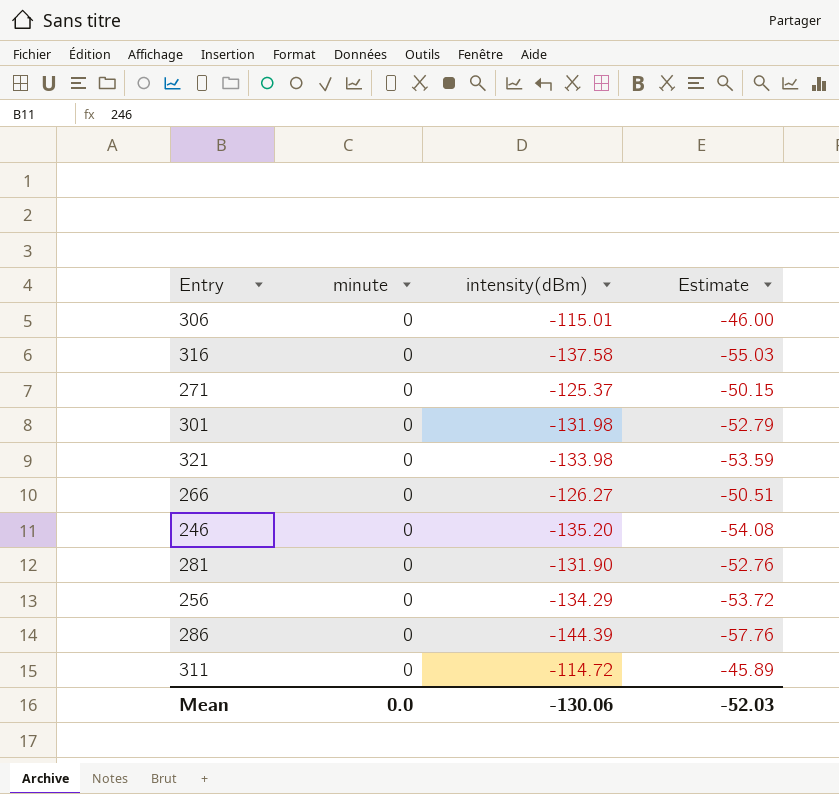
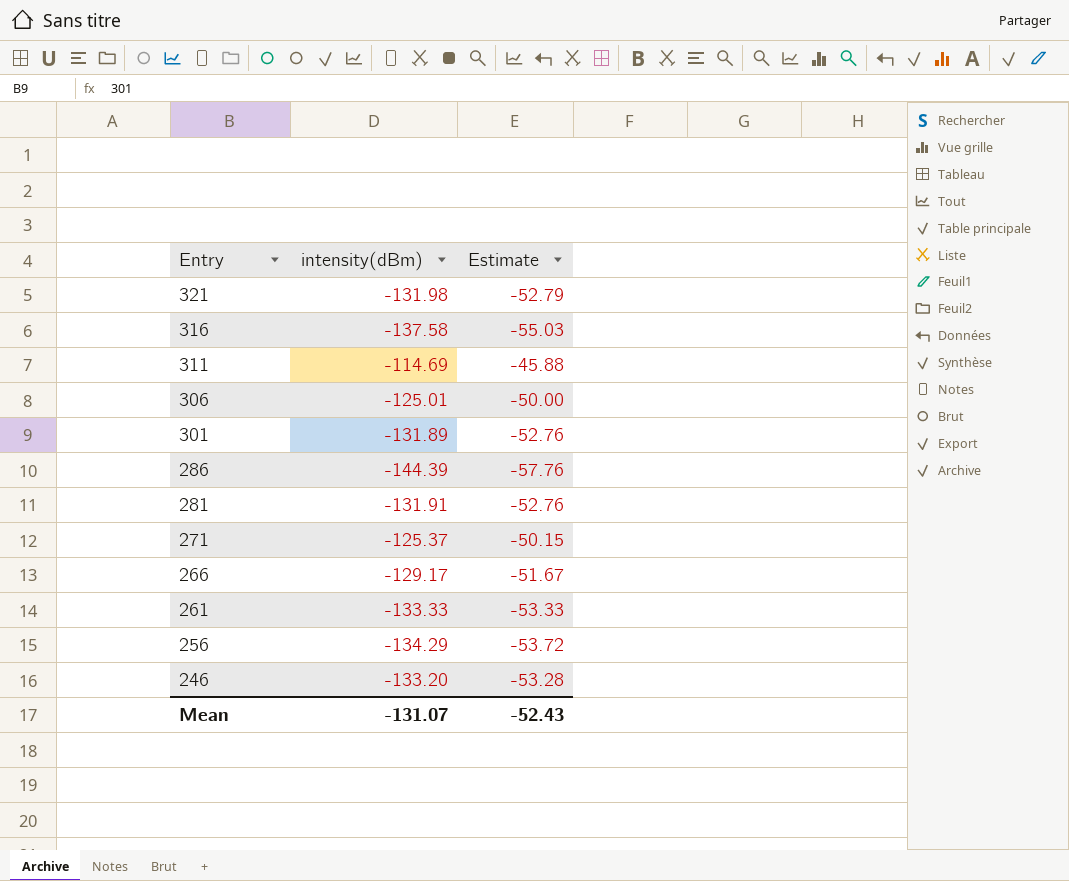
row order: none -> Entry descending
column minute | position: 2 -> none
321 | intensity(dBm): -133.98 -> -131.98
321 | Estimate: -53.59 -> -52.79
311 | intensity(dBm): -114.72 -> -114.69
311 | Estimate: -45.89 -> -45.88
306 | intensity(dBm): -115.01 -> -125.01
306 | Estimate: -46.00 -> -50.00
301 | intensity(dBm): -131.98 -> -131.89
301 | Estimate: -52.79 -> -52.76
281 | intensity(dBm): -131.90 -> -131.91
266 | intensity(dBm): -126.27 -> -129.17
266 | Estimate: -50.51 -> -51.67
row 261: none -> -133.33 | -53.33
246 | intensity(dBm): -135.20 -> -133.20
246 | Estimate: -54.08 -> -53.28
Mean | intensity(dBm): -130.06 -> -131.07
Mean | Estimate: -52.03 -> -52.43

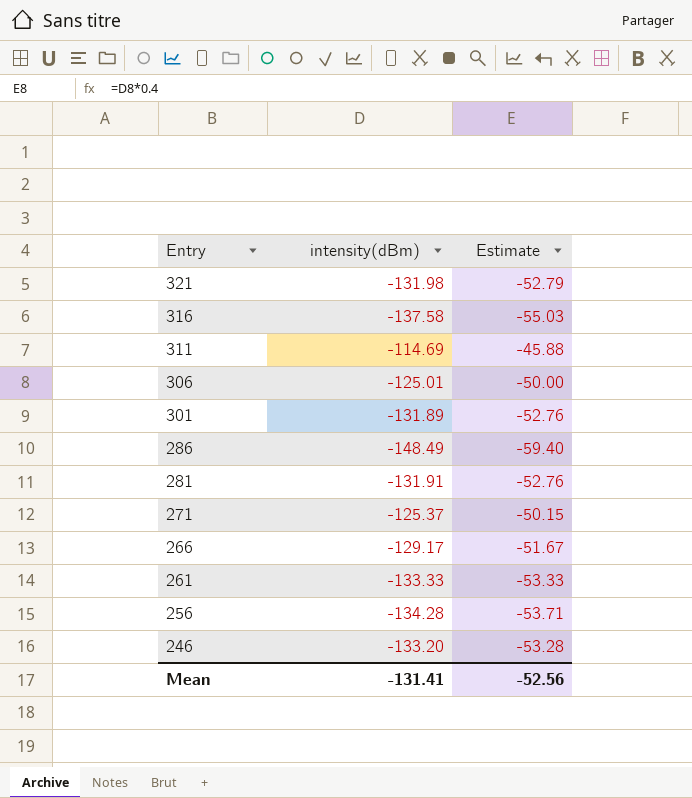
286 | intensity(dBm): -144.39 -> -148.49
286 | Estimate: -57.76 -> -59.40
256 | intensity(dBm): -134.29 -> -134.28
256 | Estimate: -53.72 -> -53.71
Mean | intensity(dBm): -131.07 -> -131.41
Mean | Estimate: -52.43 -> -52.56

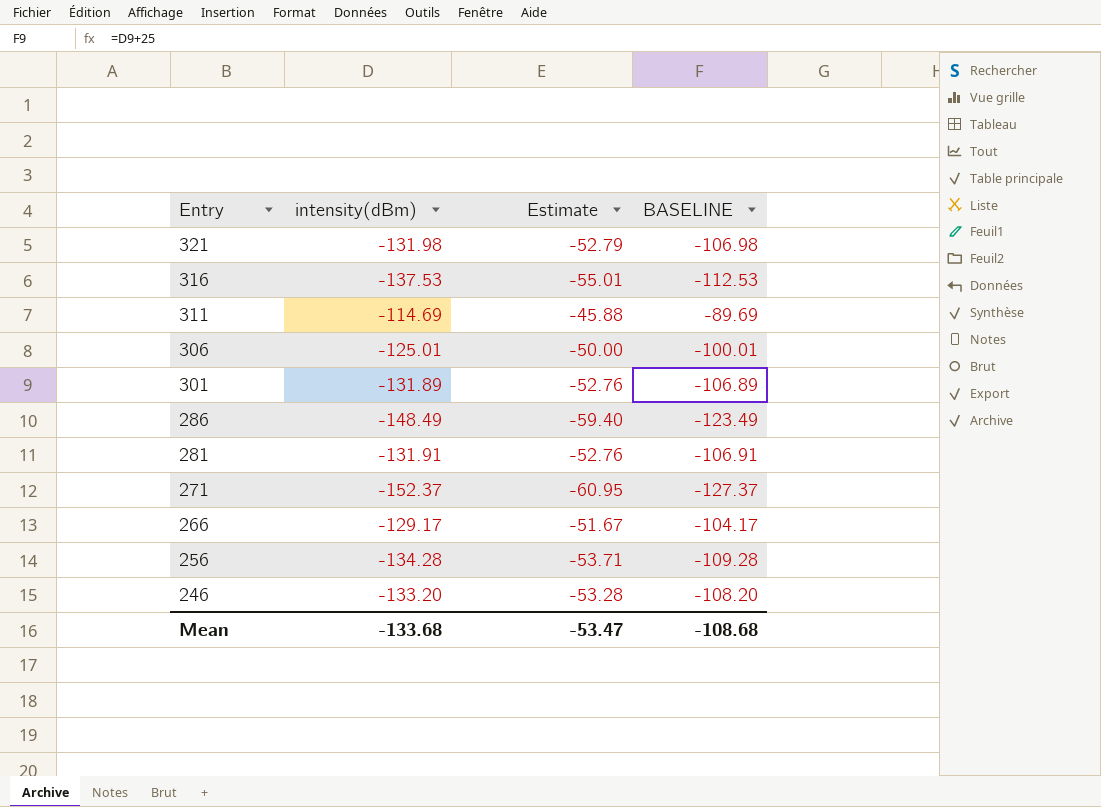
column BASELINE | formula: none -> [intensity(dBm)] + 25
row 261: -133.33 | -53.33 -> none
316 | intensity(dBm): -137.58 -> -137.53
316 | Estimate: -55.03 -> -55.01
271 | intensity(dBm): -125.37 -> -152.37
271 | Estimate: -50.15 -> -60.95
Mean | intensity(dBm): -131.41 -> -133.68
Mean | Estimate: -52.56 -> -53.47

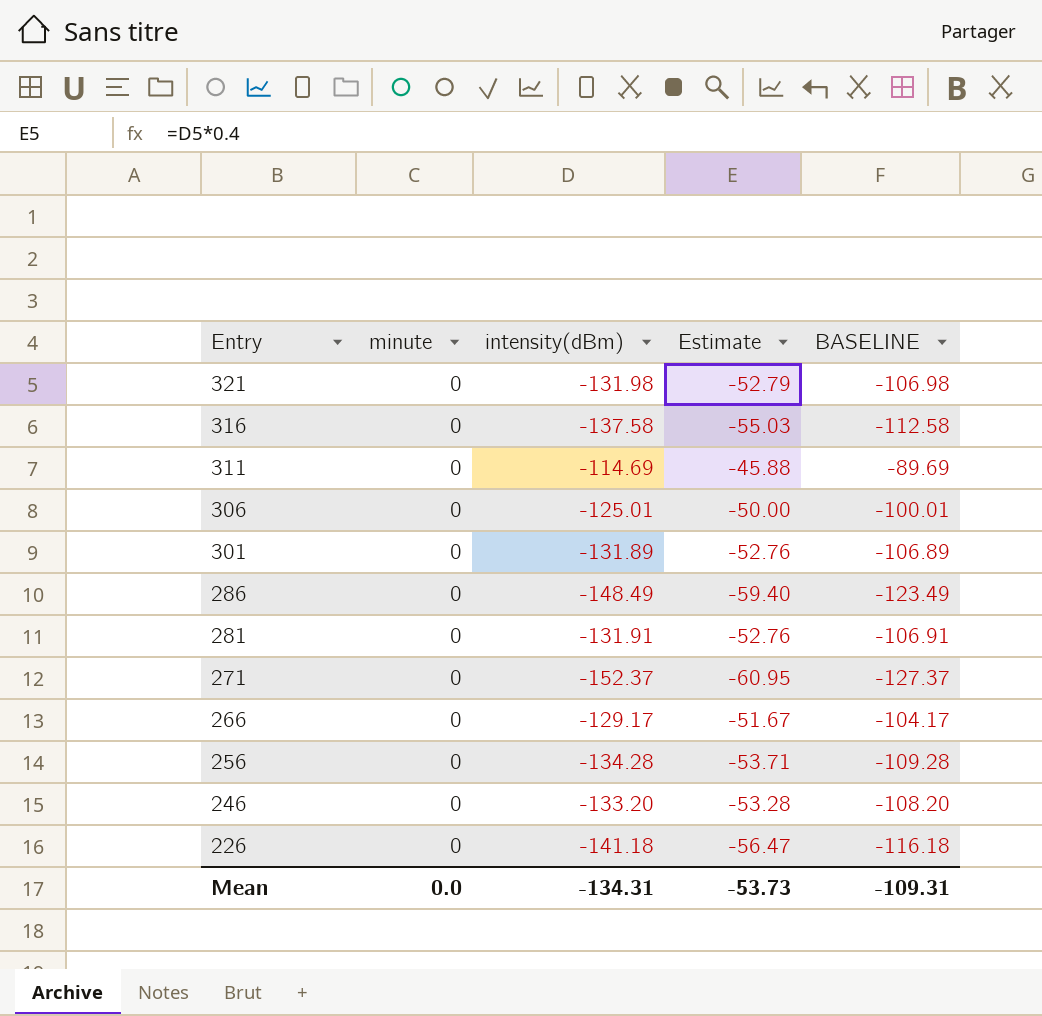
column minute | position: none -> 2
316 | intensity(dBm): -137.53 -> -137.58
316 | Estimate: -55.01 -> -55.03
316 | BASELINE: -112.53 -> -112.58
row 226: none -> 0 | -141.18 | -56.47 | -116.18
Mean | intensity(dBm): -133.68 -> -134.31
Mean | Estimate: -53.47 -> -53.73
Mean | BASELINE: -108.68 -> -109.31

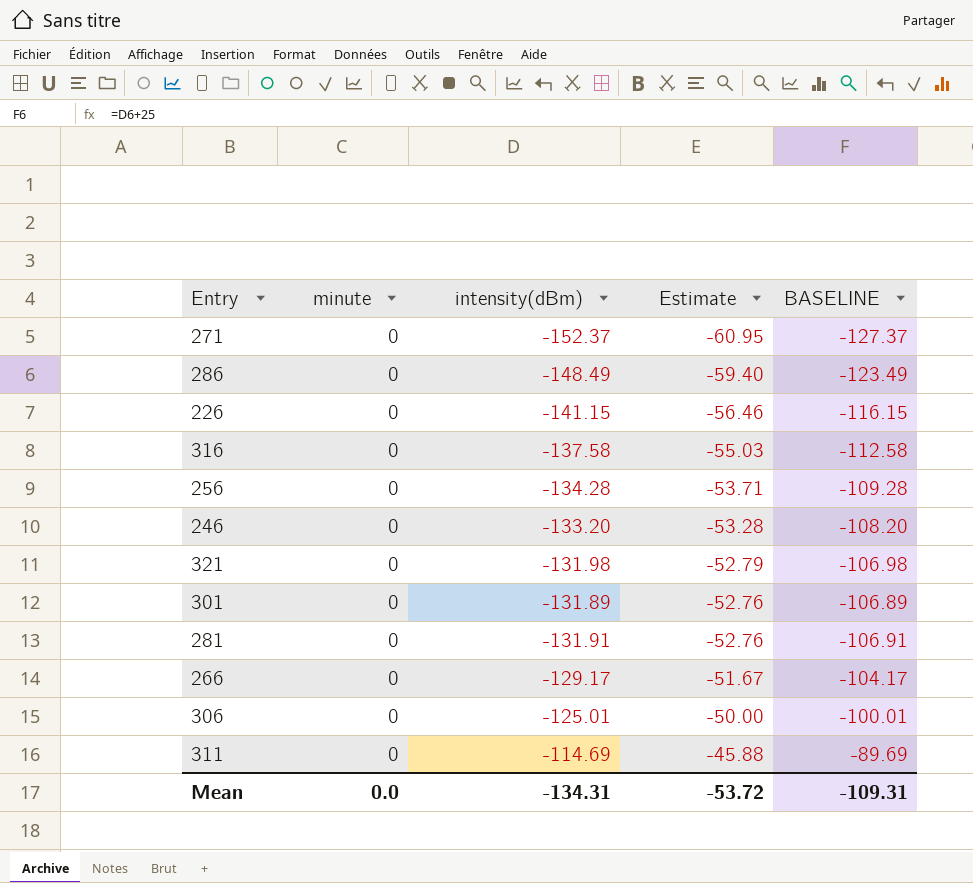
row order: Entry descending -> Estimate ascending
226 | intensity(dBm): -141.18 -> -141.15
226 | Estimate: -56.47 -> -56.46
226 | BASELINE: -116.18 -> -116.15
Mean | Estimate: -53.73 -> -53.72

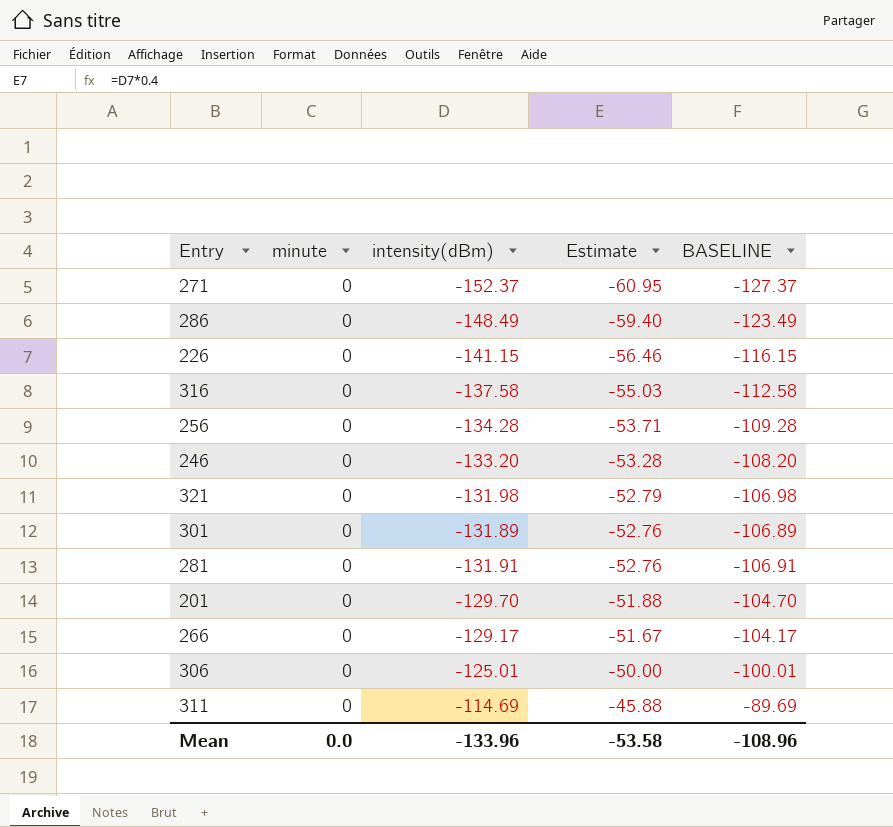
row 201: none -> 0 | -129.70 | -51.88 | -104.70
Mean | intensity(dBm): -134.31 -> -133.96
Mean | Estimate: -53.72 -> -53.58
Mean | BASELINE: -109.31 -> -108.96

